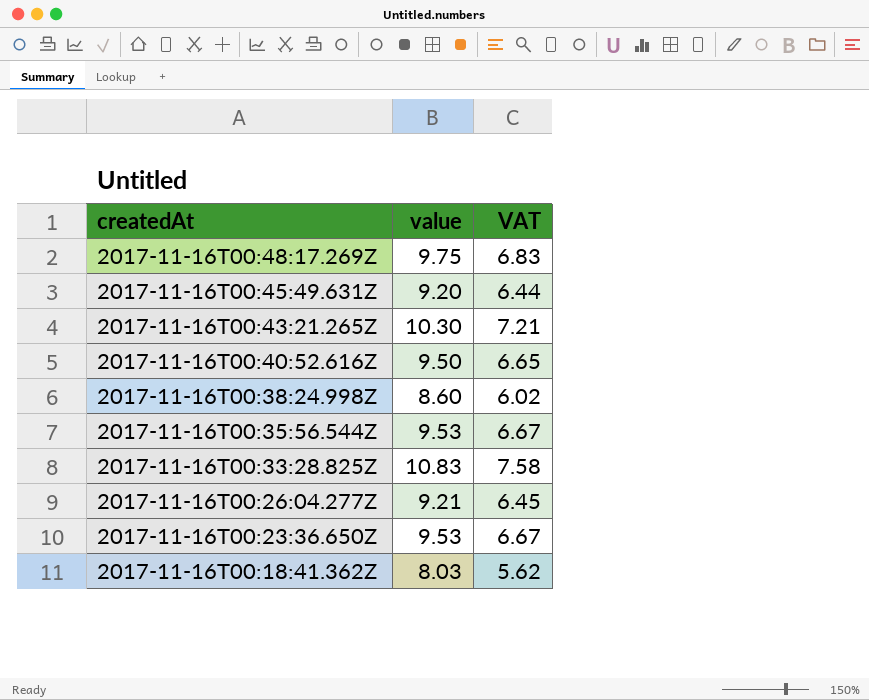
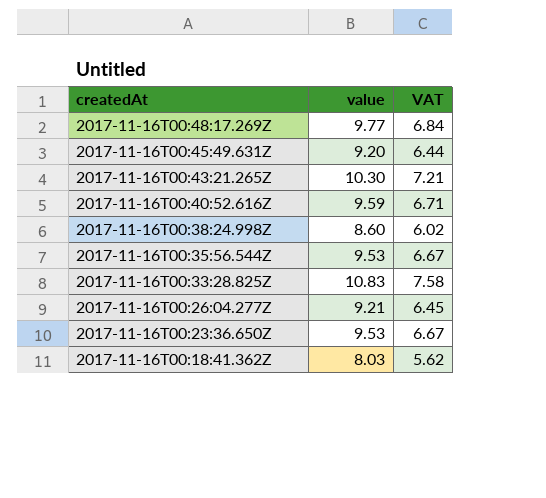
2017-11-16T00:48:17.269Z | value: 9.75 -> 9.77
2017-11-16T00:48:17.269Z | VAT: 6.83 -> 6.84
2017-11-16T00:40:52.616Z | value: 9.50 -> 9.59
2017-11-16T00:40:52.616Z | VAT: 6.65 -> 6.71

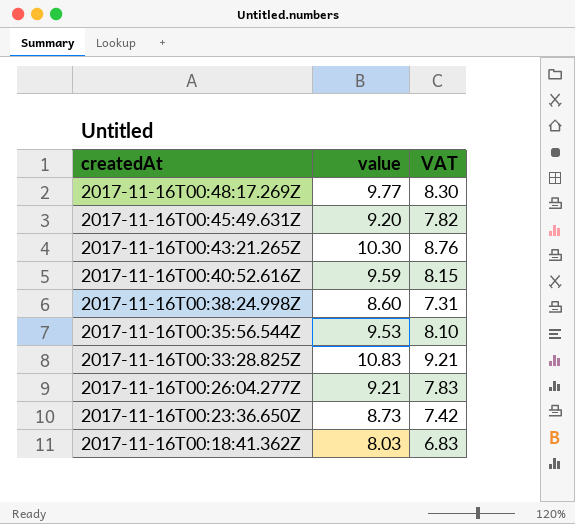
column VAT | formula: [value] * 0.7 -> [value] * 0.85
2017-11-16T00:23:36.650Z | value: 9.53 -> 8.73

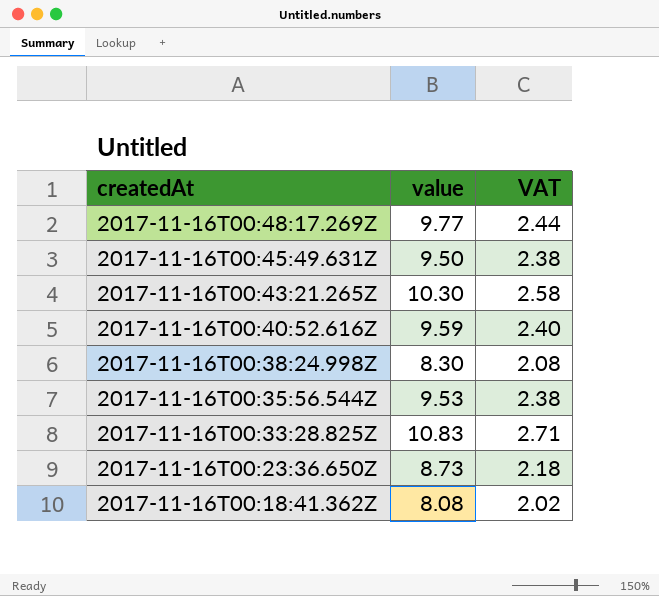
column VAT | formula: [value] * 0.85 -> [value] * 0.25
row 2017-11-16T00:26:04.277Z: 9.21 | 7.83 -> none
2017-11-16T00:45:49.631Z | value: 9.20 -> 9.50
2017-11-16T00:38:24.998Z | value: 8.60 -> 8.30
2017-11-16T00:18:41.362Z | value: 8.03 -> 8.08

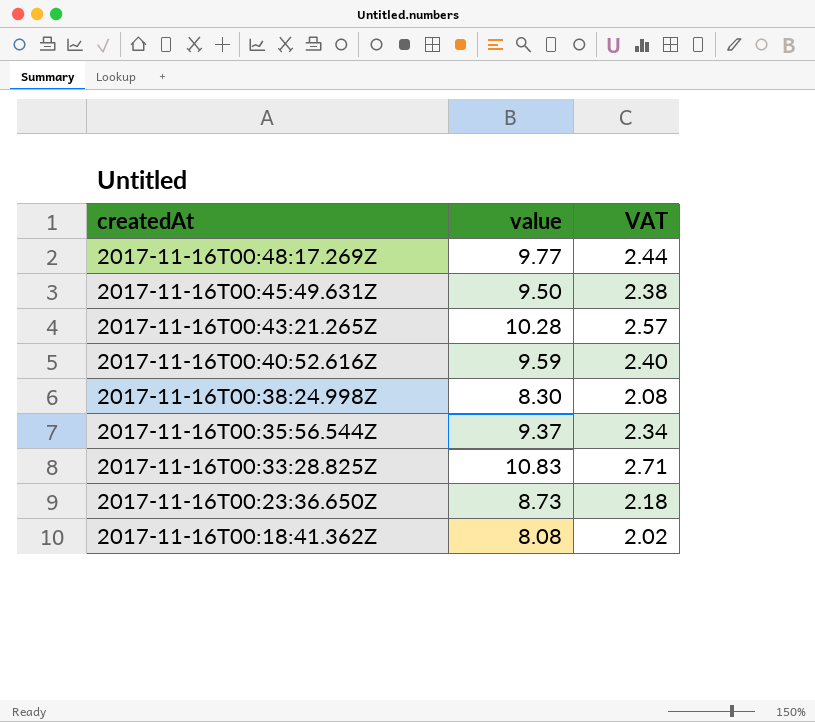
2017-11-16T00:43:21.265Z | value: 10.30 -> 10.28
2017-11-16T00:43:21.265Z | VAT: 2.58 -> 2.57
2017-11-16T00:35:56.544Z | value: 9.53 -> 9.37
2017-11-16T00:35:56.544Z | VAT: 2.38 -> 2.34

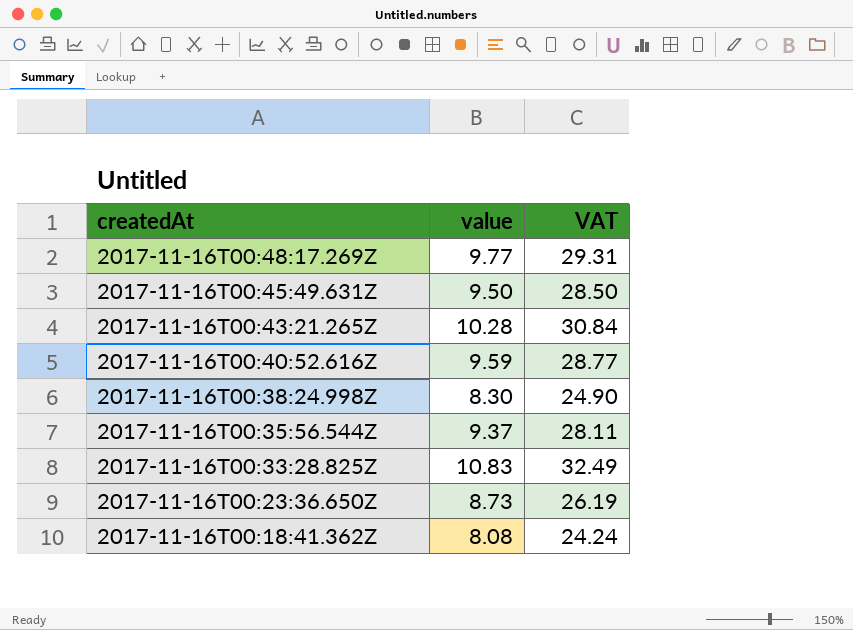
column VAT | formula: [value] * 0.25 -> [value] * 3

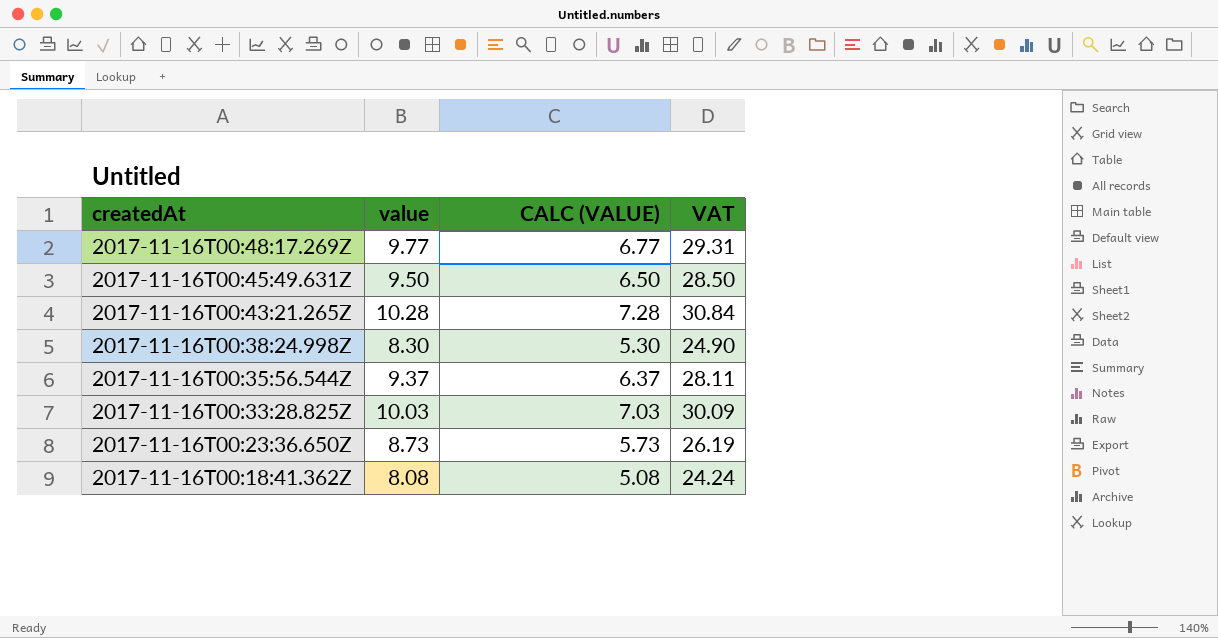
column CALC (VALUE) | formula: none -> [value] - 3
row 2017-11-16T00:40:52.616Z: 9.59 | 28.77 -> none
2017-11-16T00:33:28.825Z | value: 10.83 -> 10.03
2017-11-16T00:33:28.825Z | VAT: 32.49 -> 30.09

